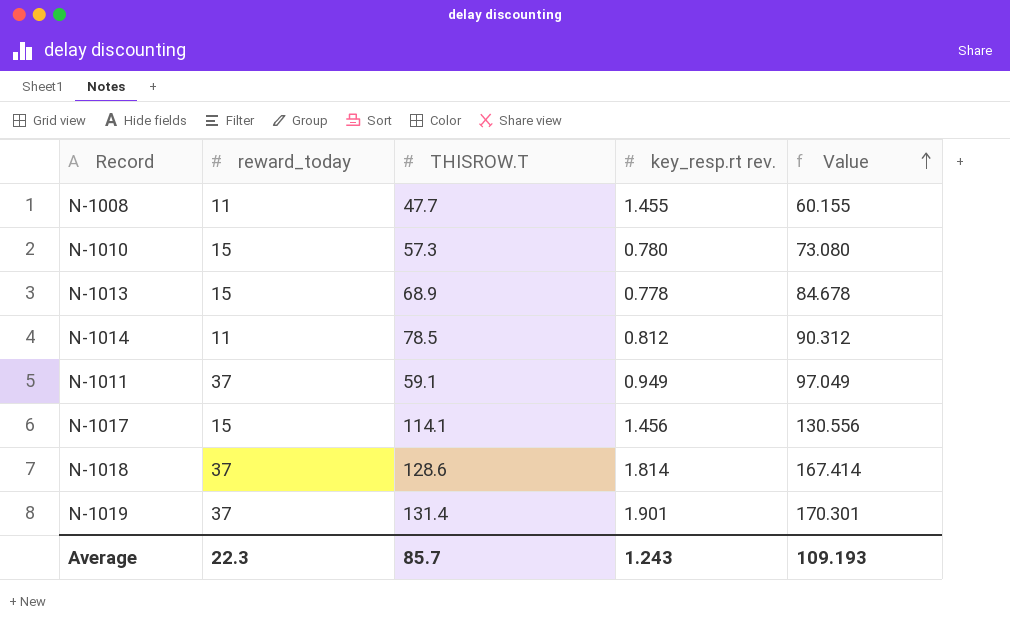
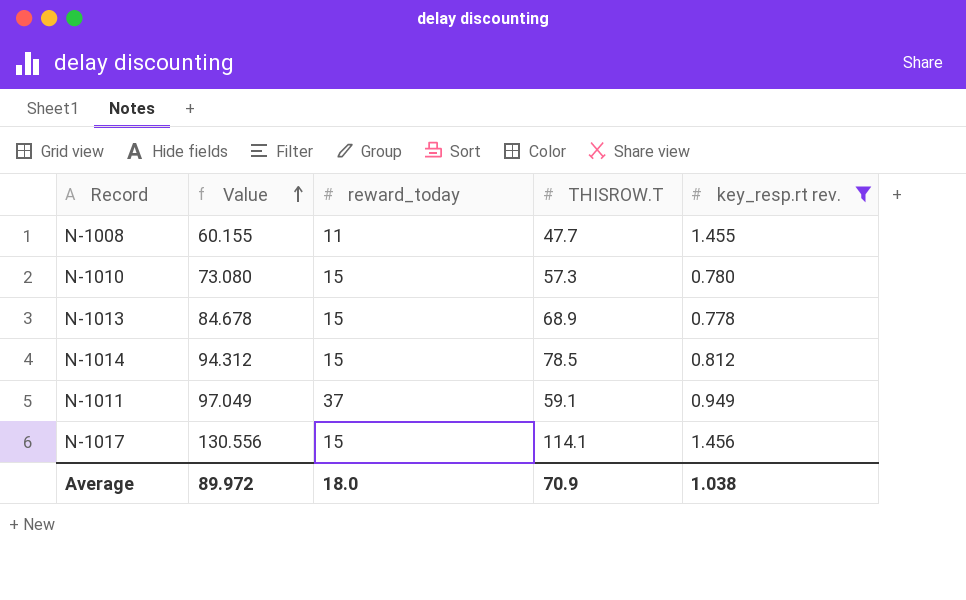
filter: none -> key_resp.rt rev. <= 1.456
column Value | position: 5 -> 2
N-1014 | Value: 90.312 -> 94.312
N-1014 | reward_today: 11 -> 15
Average | Value: 109.193 -> 89.972
Average | reward_today: 22.3 -> 18.0
Average | THISROW.T: 85.7 -> 70.9
Average | key_resp.rt rev.: 1.243 -> 1.038

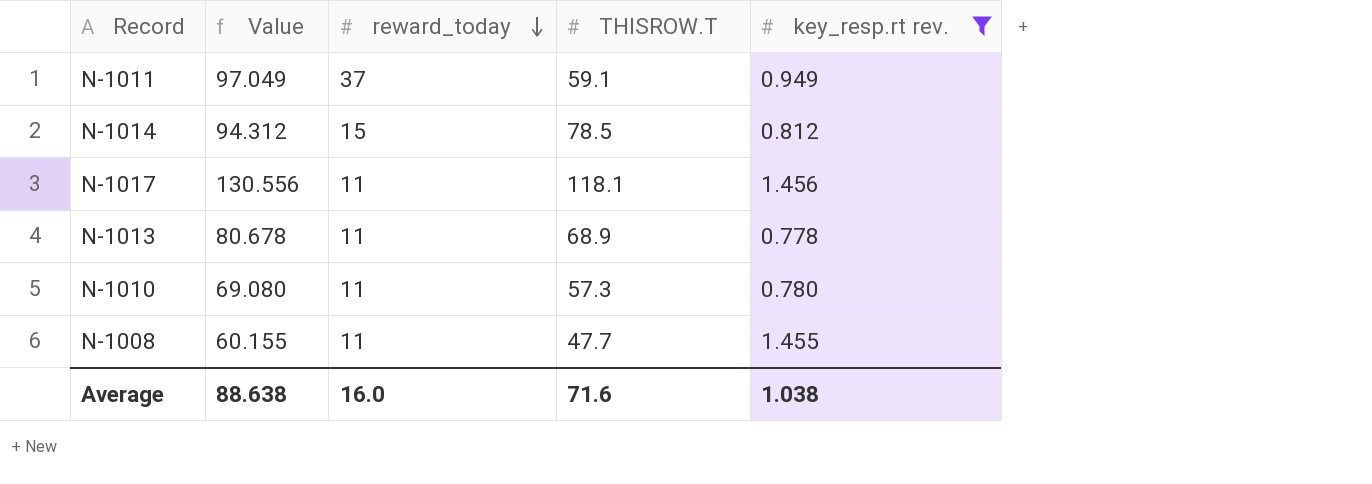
row order: Value ascending -> reward_today descending
N-1017 | reward_today: 15 -> 11
N-1017 | THISROW.T: 114.1 -> 118.1
N-1013 | Value: 84.678 -> 80.678
N-1013 | reward_today: 15 -> 11
N-1010 | Value: 73.080 -> 69.080
N-1010 | reward_today: 15 -> 11
Average | Value: 89.972 -> 88.638
Average | reward_today: 18.0 -> 16.0
Average | THISROW.T: 70.9 -> 71.6

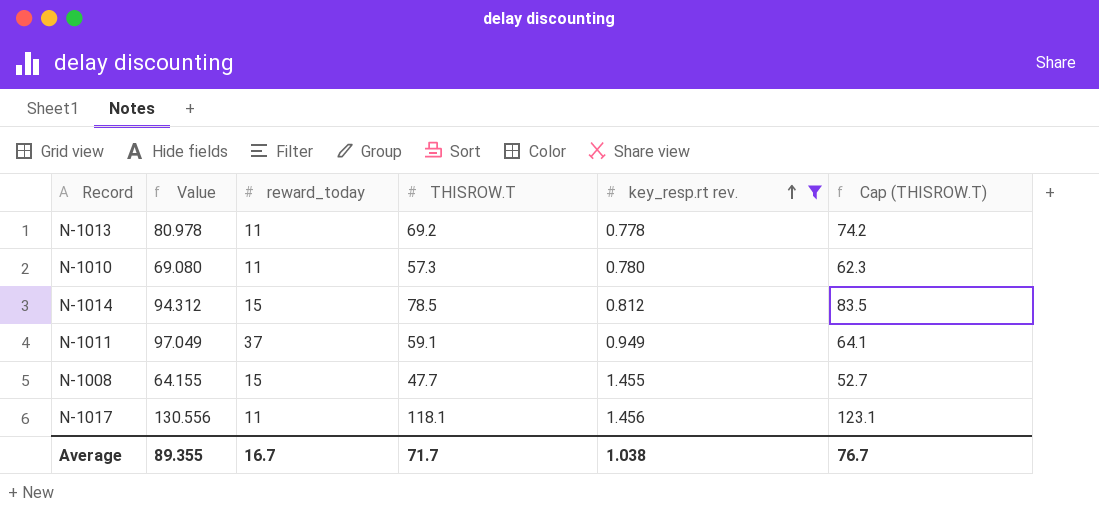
row order: reward_today descending -> key_resp.rt rev. ascending
column Cap (THISROW.T) | formula: none -> [THISROW.T] + 5
N-1013 | Value: 80.678 -> 80.978
N-1013 | THISROW.T: 68.9 -> 69.2
N-1008 | Value: 60.155 -> 64.155
N-1008 | reward_today: 11 -> 15
Average | Value: 88.638 -> 89.355
Average | reward_today: 16.0 -> 16.7
Average | THISROW.T: 71.6 -> 71.7

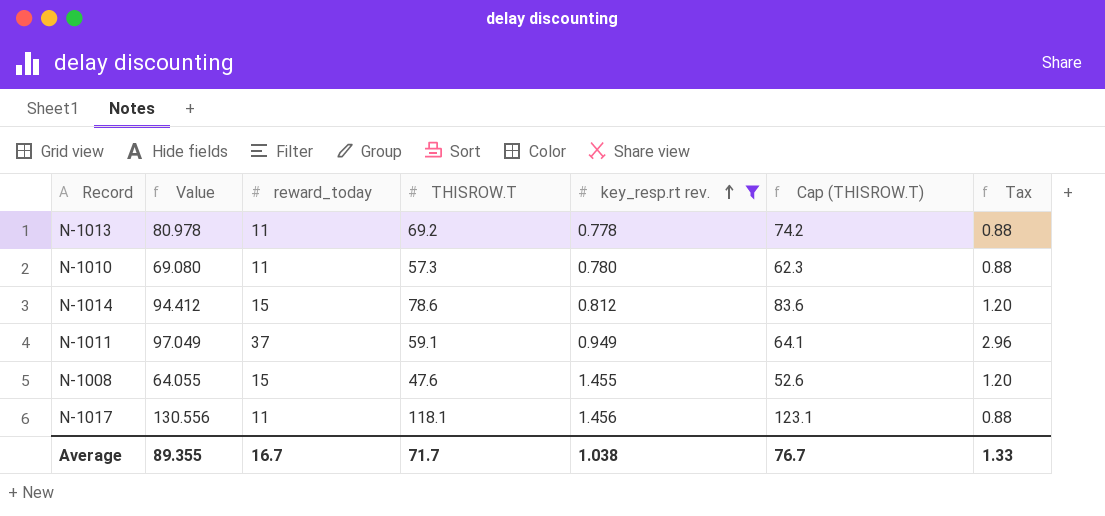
column Tax | formula: none -> [reward_today] * 0.08
N-1014 | Value: 94.312 -> 94.412
N-1014 | THISROW.T: 78.5 -> 78.6
N-1014 | Cap (THISROW.T): 83.5 -> 83.6
N-1008 | Value: 64.155 -> 64.055
N-1008 | THISROW.T: 47.7 -> 47.6
N-1008 | Cap (THISROW.T): 52.7 -> 52.6

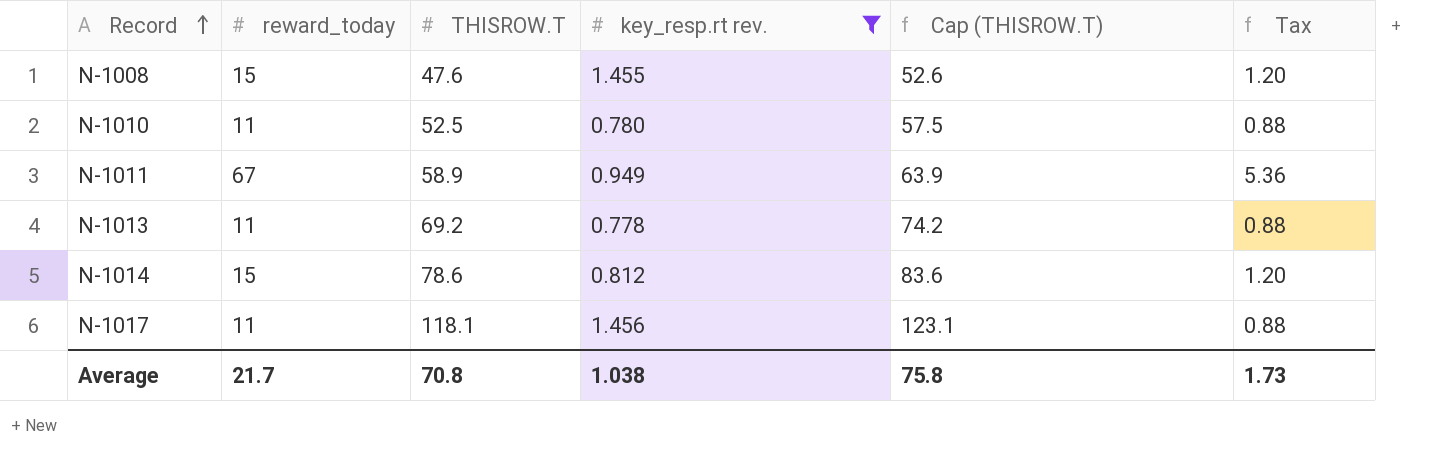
row order: key_resp.rt rev. ascending -> Record ascending
column Value | formula: [reward_today] + [THISROW.T] + [key_resp.rt rev.] -> none
N-1010 | THISROW.T: 57.3 -> 52.5
N-1010 | Cap (THISROW.T): 62.3 -> 57.5
N-1011 | reward_today: 37 -> 67
N-1011 | THISROW.T: 59.1 -> 58.9
N-1011 | Cap (THISROW.T): 64.1 -> 63.9
N-1011 | Tax: 2.96 -> 5.36
Average | reward_today: 16.7 -> 21.7
Average | THISROW.T: 71.7 -> 70.8
Average | Cap (THISROW.T): 76.7 -> 75.8
Average | Tax: 1.33 -> 1.73

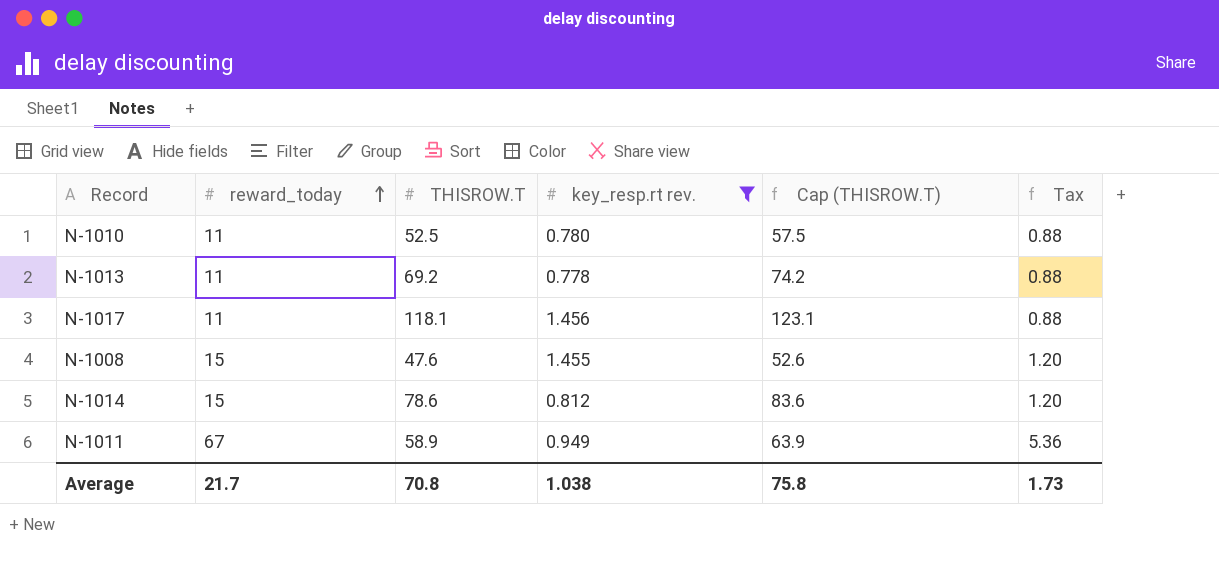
row order: Record ascending -> reward_today ascending

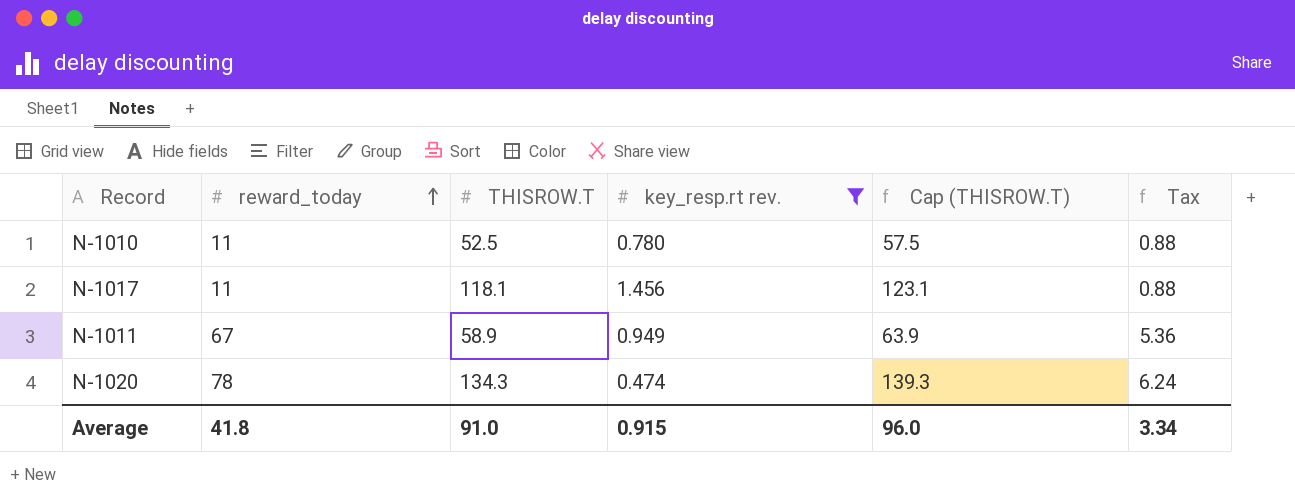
row N-1013: 11 | 69.2 | 0.778 | 74.2 | 0.88 -> none
row N-1008: 15 | 47.6 | 1.455 | 52.6 | 1.20 -> none
row N-1014: 15 | 78.6 | 0.812 | 83.6 | 1.20 -> none
row N-1020: none -> 78 | 134.3 | 0.474 | 139.3 | 6.24
Average | reward_today: 21.7 -> 41.8
Average | THISROW.T: 70.8 -> 91.0
Average | key_resp.rt rev.: 1.038 -> 0.915
Average | Cap (THISROW.T): 75.8 -> 96.0
Average | Tax: 1.73 -> 3.34

